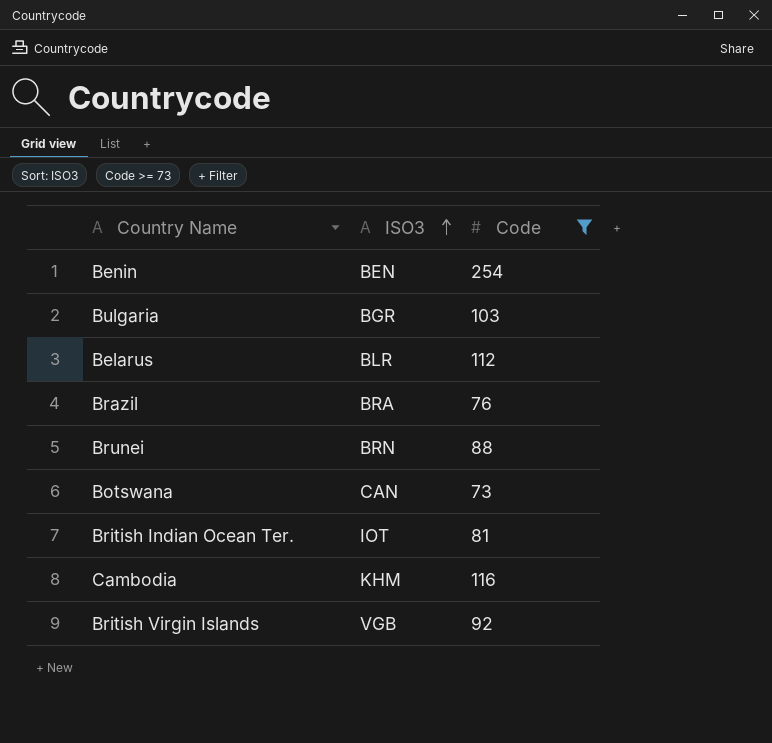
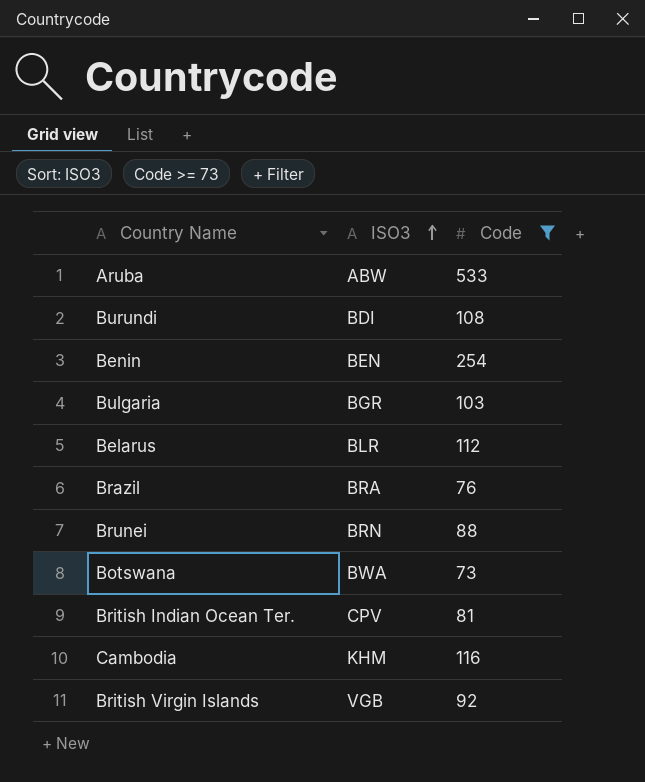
row Aruba: none -> ABW | 533
row Burundi: none -> BDI | 108
Botswana | ISO3: CAN -> BWA
British Indian Ocean Ter. | ISO3: IOT -> CPV

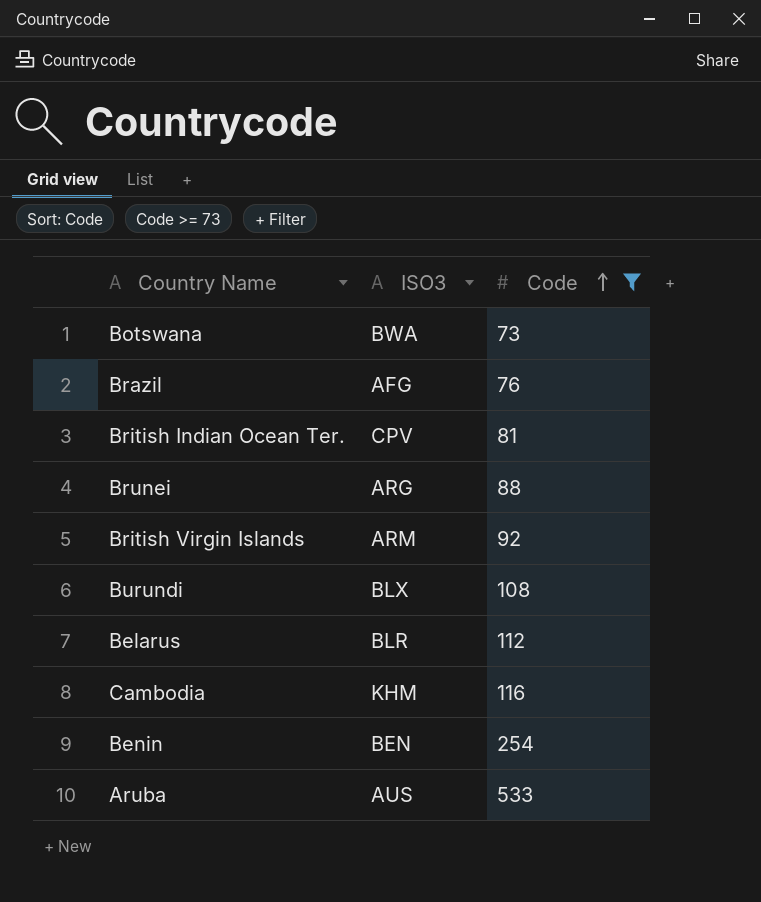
row order: ISO3 ascending -> Code ascending
row Bulgaria: BGR | 103 -> none
Brazil | ISO3: BRA -> AFG
Brunei | ISO3: BRN -> ARG
British Virgin Islands | ISO3: VGB -> ARM
Burundi | ISO3: BDI -> BLX
Aruba | ISO3: ABW -> AUS

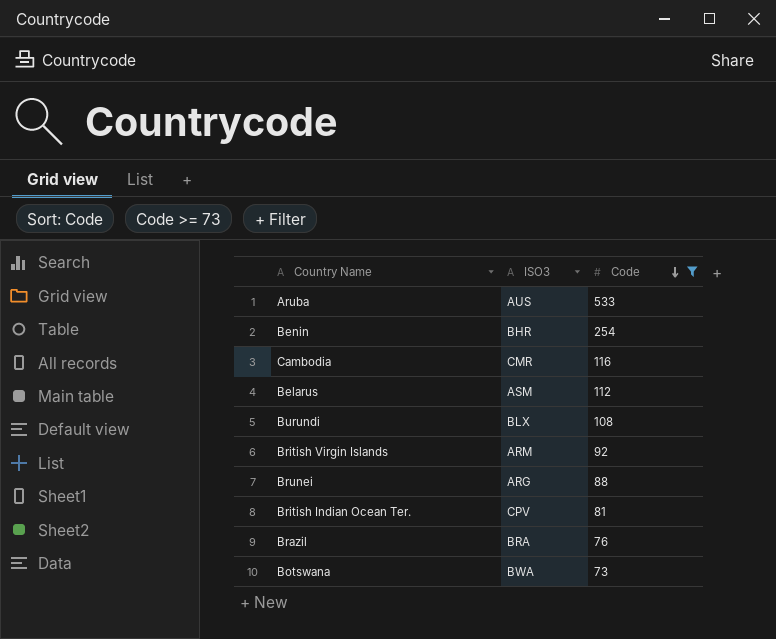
row order: Code ascending -> Code descending
Benin | ISO3: BEN -> BHR
Cambodia | ISO3: KHM -> CMR
Belarus | ISO3: BLR -> ASM
Brazil | ISO3: AFG -> BRA

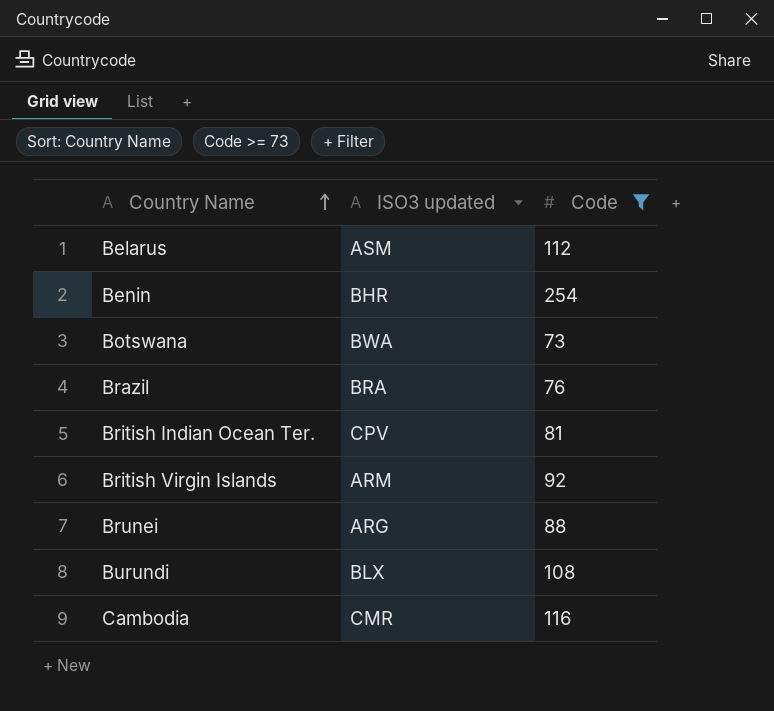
row order: Code descending -> Country Name ascending
column name: ISO3 -> ISO3 updated
row Aruba: AUS | 533 -> none

